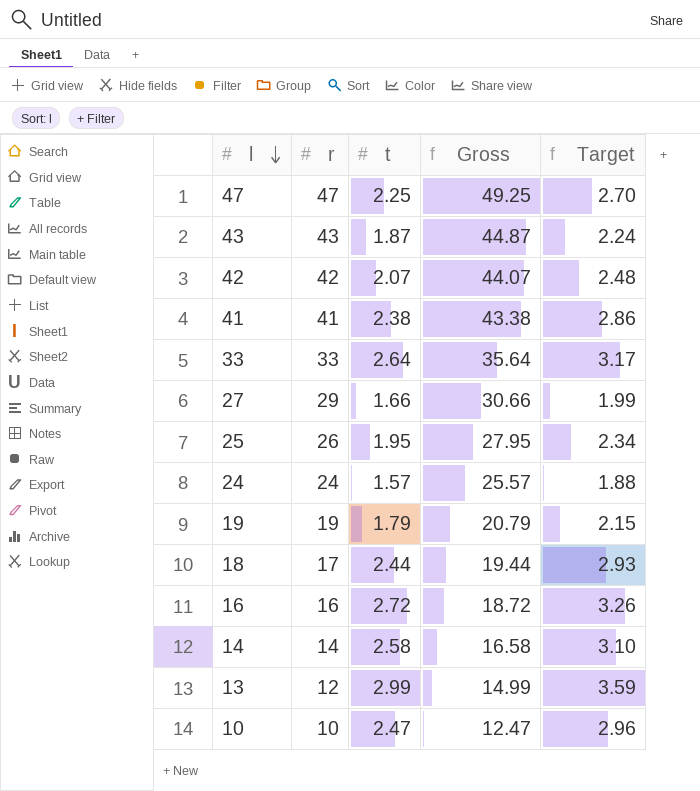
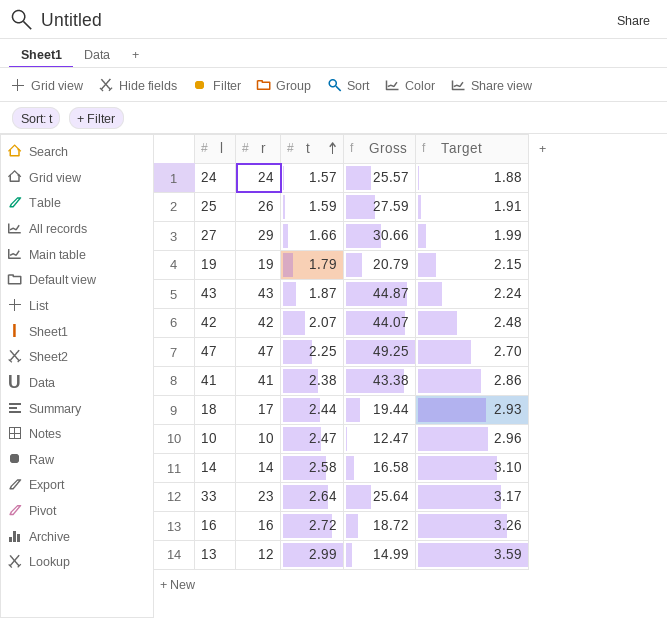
row order: l descending -> t ascending
25 | t: 1.95 -> 1.59
25 | Gross: 27.95 -> 27.59
25 | Target: 2.34 -> 1.91
33 | r: 33 -> 23
33 | Gross: 35.64 -> 25.64

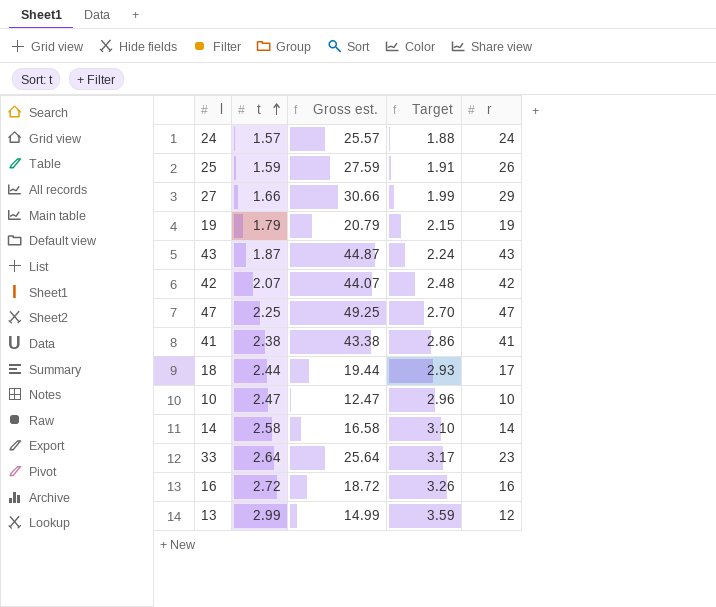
column name: Gross -> Gross est.
column r | position: 2 -> 5

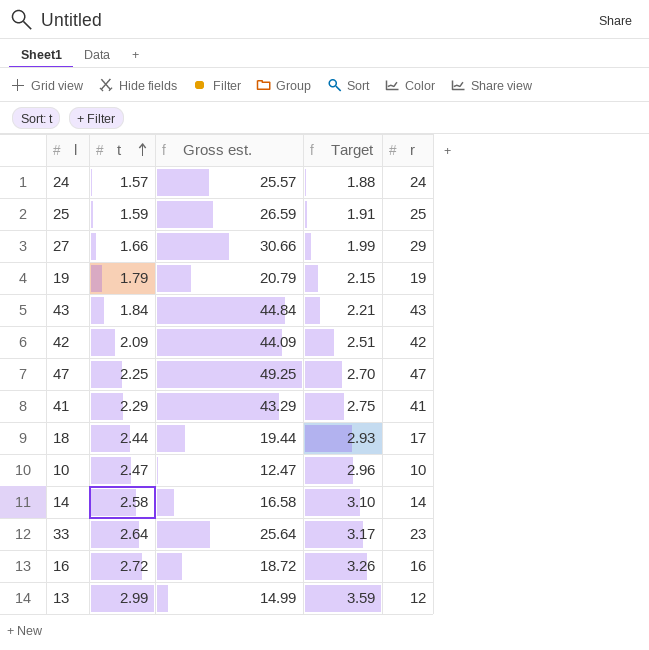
25 | Gross est.: 27.59 -> 26.59
25 | r: 26 -> 25
43 | t: 1.87 -> 1.84
43 | Gross est.: 44.87 -> 44.84
43 | Target: 2.24 -> 2.21
42 | t: 2.07 -> 2.09
42 | Gross est.: 44.07 -> 44.09
42 | Target: 2.48 -> 2.51
41 | t: 2.38 -> 2.29
41 | Gross est.: 43.38 -> 43.29
41 | Target: 2.86 -> 2.75

